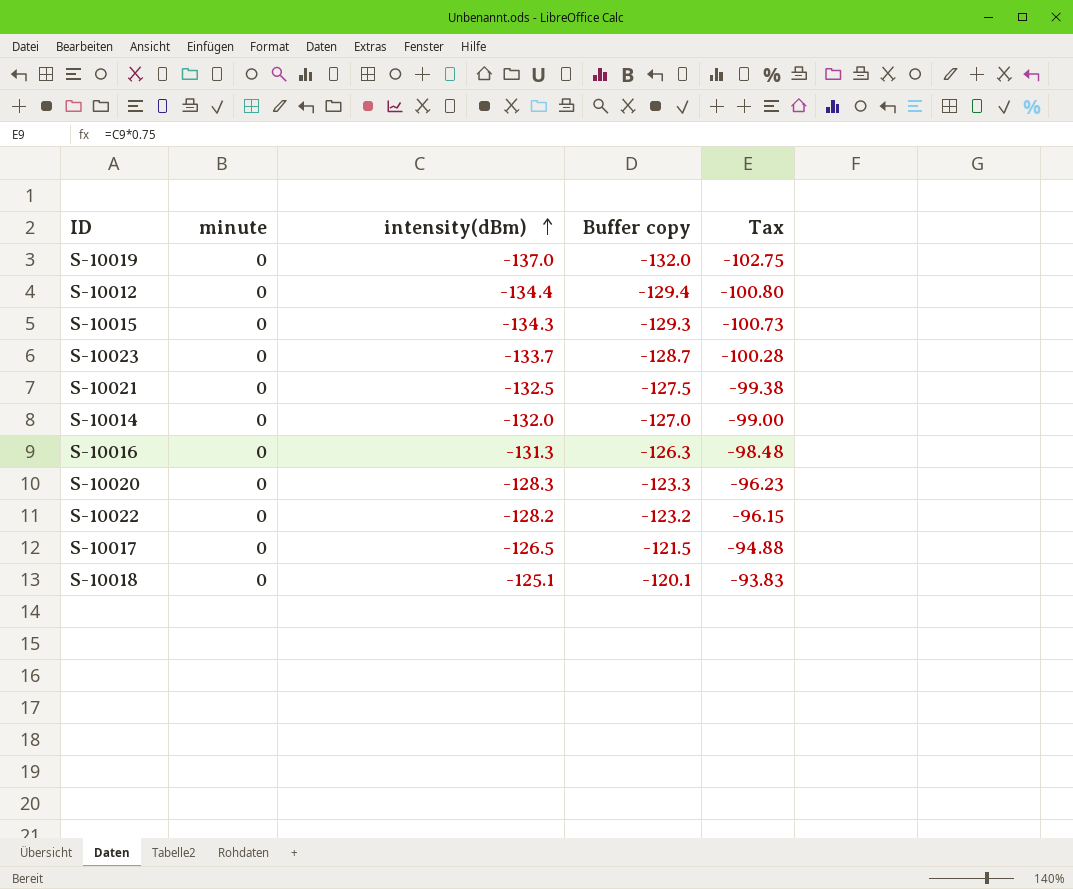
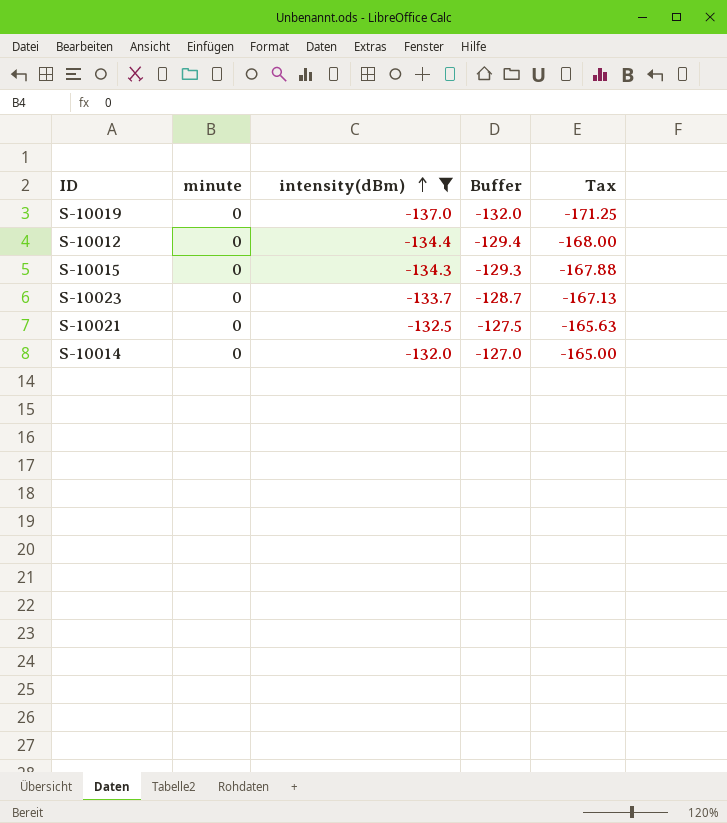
filter: none -> intensity(dBm) <= -132.0
column name: Buffer copy -> Buffer
column Tax | formula: [intensity(dBm)] * 0.75 -> [intensity(dBm)] * 1.25

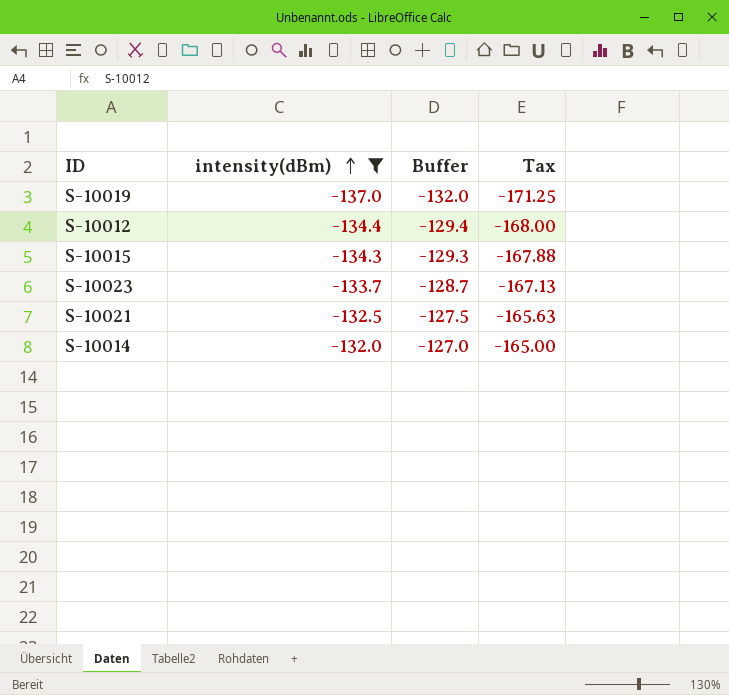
column minute | position: 2 -> none

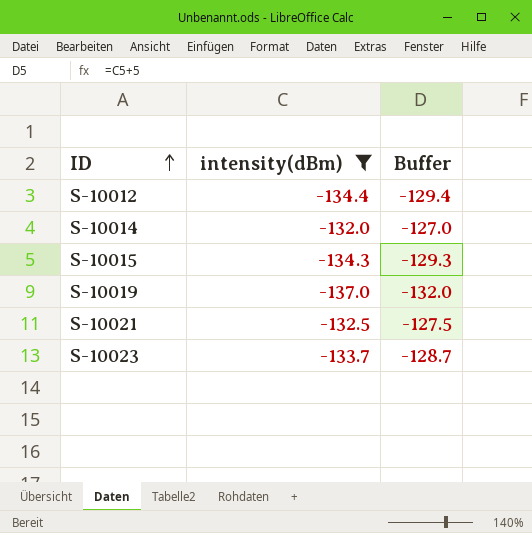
row order: intensity(dBm) ascending -> ID ascending
column Tax | formula: [intensity(dBm)] * 1.25 -> none

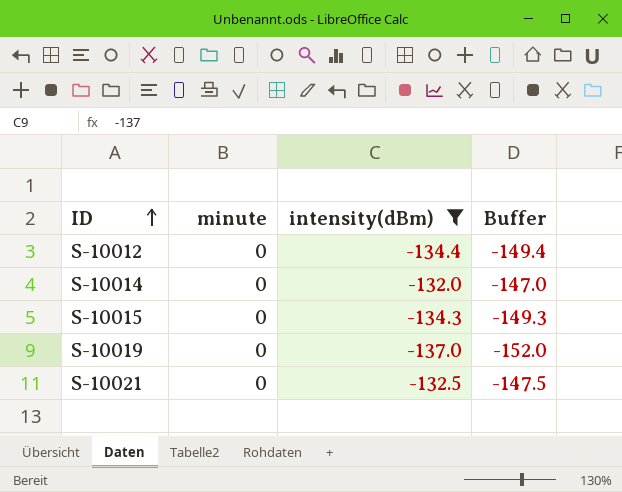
column minute | position: none -> 2
column Buffer | formula: [intensity(dBm)] + 5 -> [intensity(dBm)] - 15
row S-10023: -133.7 | -128.7 -> none

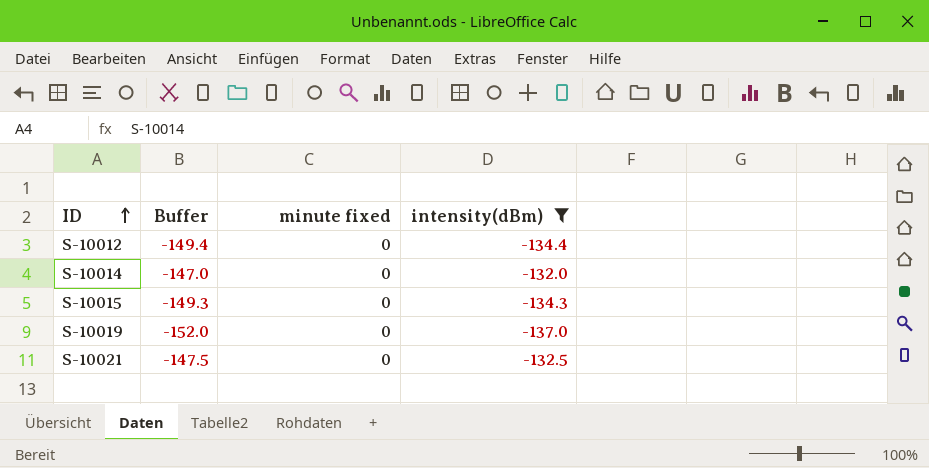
column Buffer | position: 4 -> 2
column name: minute -> minute fixed

